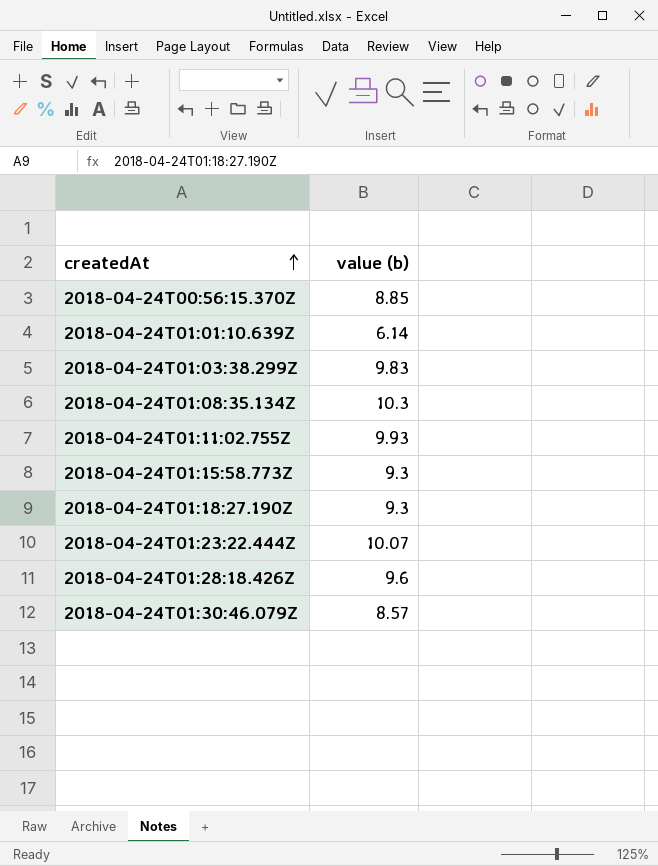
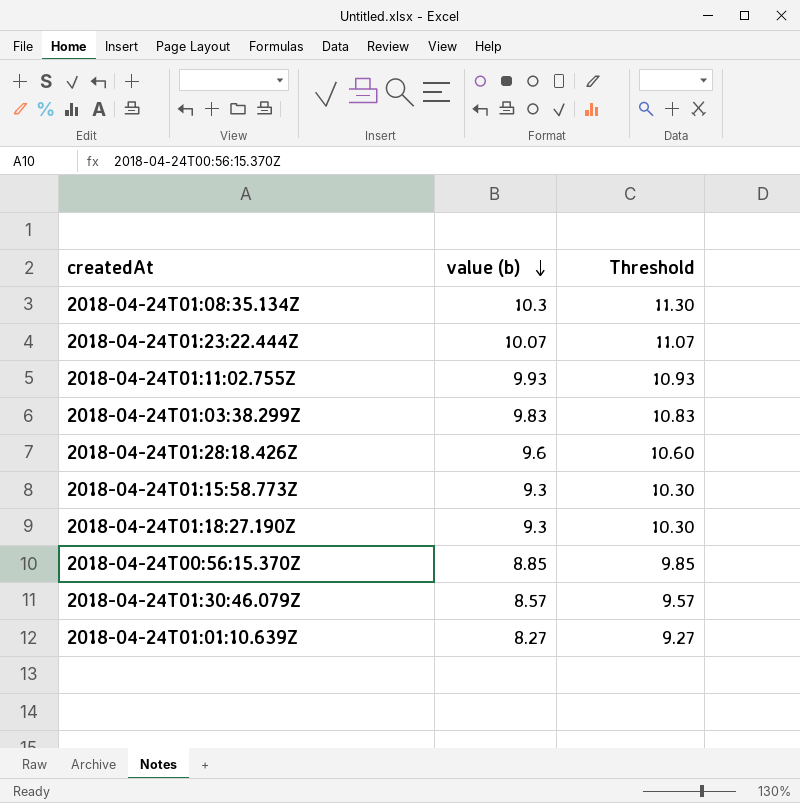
row order: createdAt ascending -> value (b) descending
column Threshold | formula: none -> [value (b)] + 1
2018-04-24T01:01:10.639Z | value (b): 6.14 -> 8.27

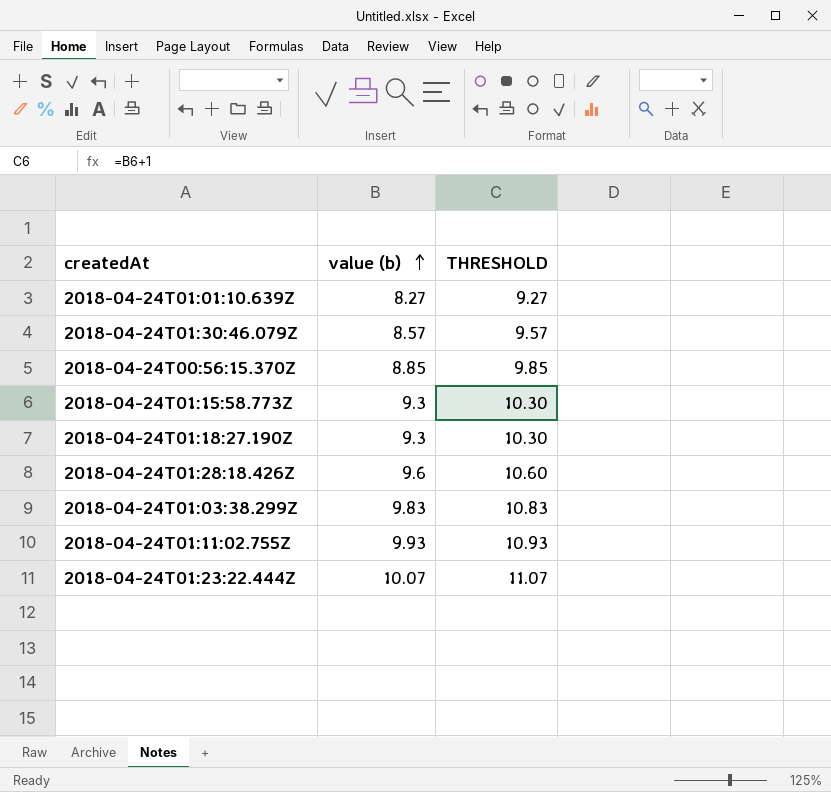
row order: value (b) descending -> value (b) ascending
column name: Threshold -> THRESHOLD
row 2018-04-24T01:08:35.134Z: 10.3 | 11.30 -> none

